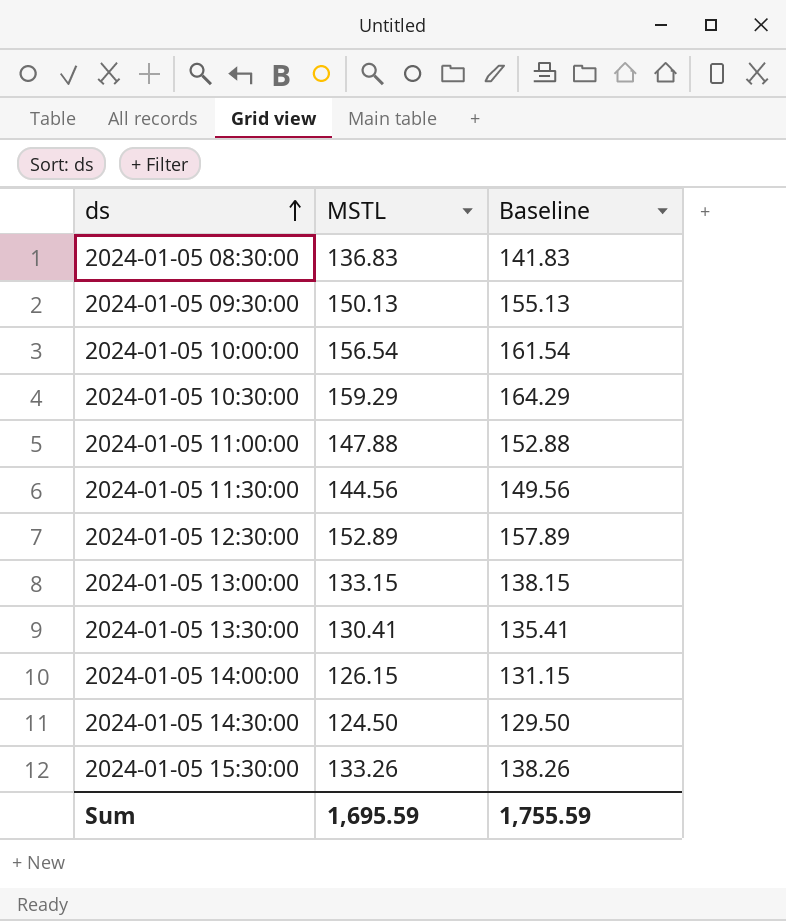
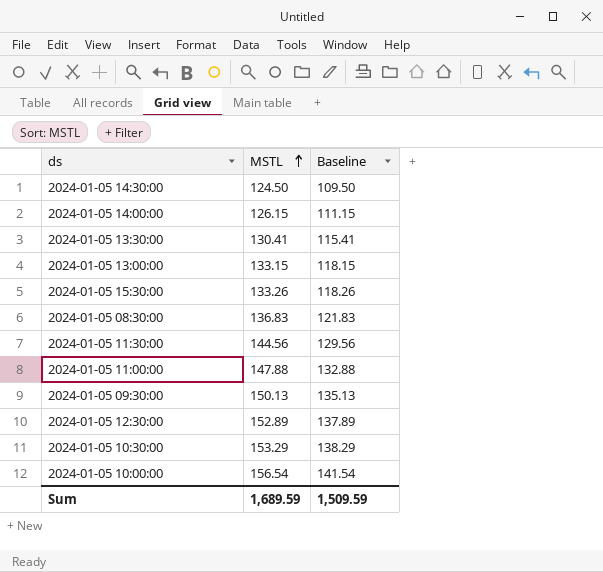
row order: ds ascending -> MSTL ascending
column Baseline | formula: [MSTL] + 5 -> [MSTL] - 15
2024-01-05 10:30:00 | MSTL: 159.29 -> 153.29
Sum | MSTL: 1,695.59 -> 1,689.59
Sum | Baseline: 1,755.59 -> 1,509.59

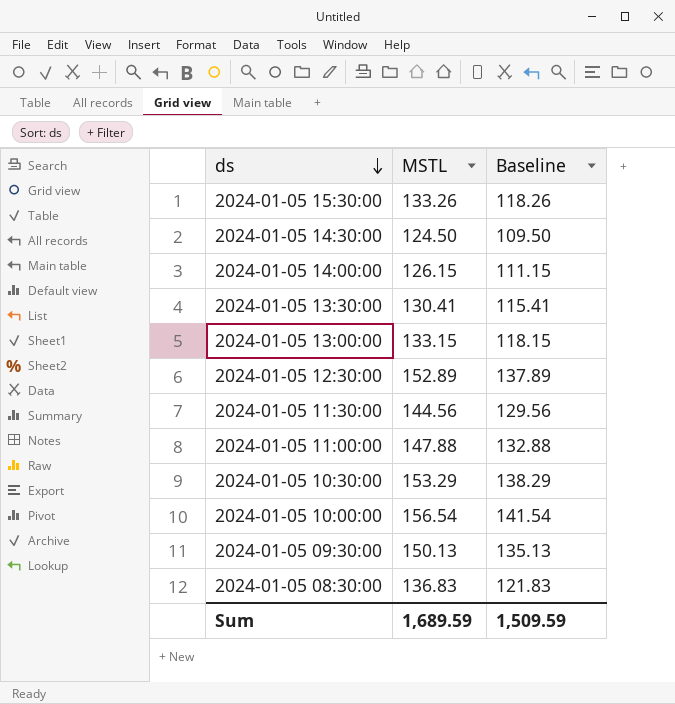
row order: MSTL ascending -> ds descending

